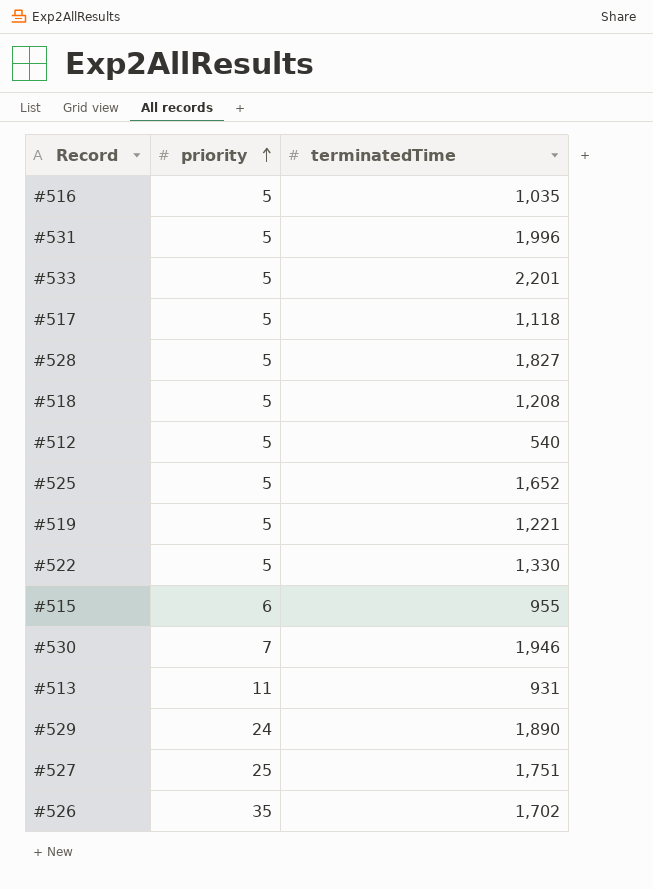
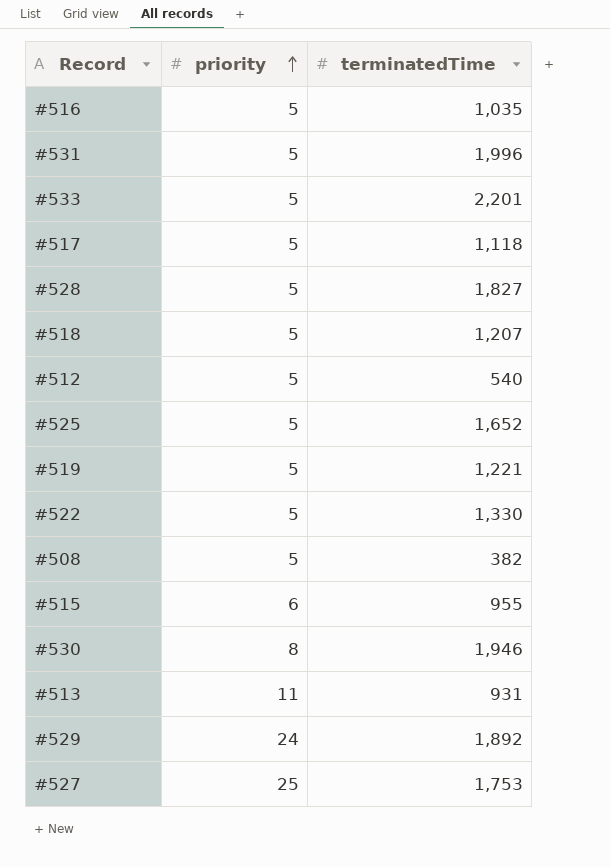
row #526: 35 | 1,702 -> none
#518 | terminatedTime: 1,208 -> 1,207
row #508: none -> 5 | 382
#530 | priority: 7 -> 8
#529 | terminatedTime: 1,890 -> 1,892
#527 | terminatedTime: 1,751 -> 1,753

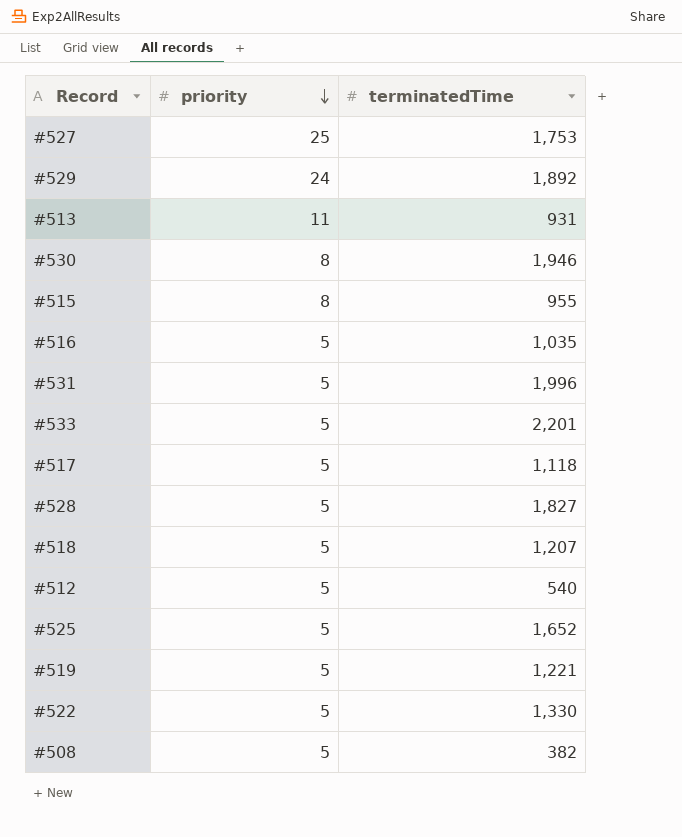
row order: priority ascending -> priority descending
#515 | priority: 6 -> 8

